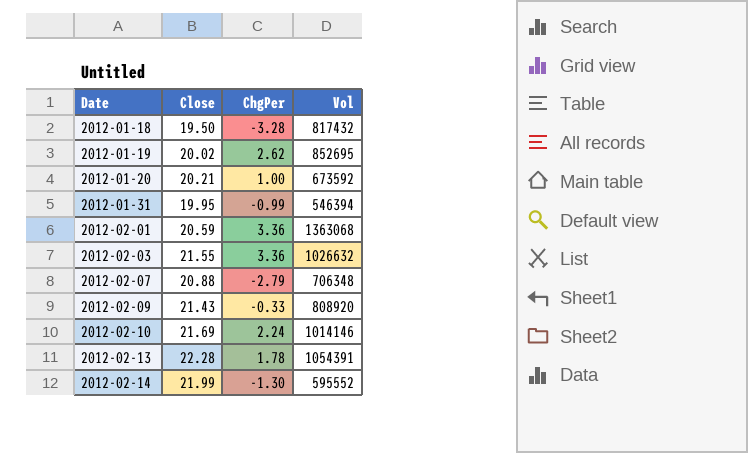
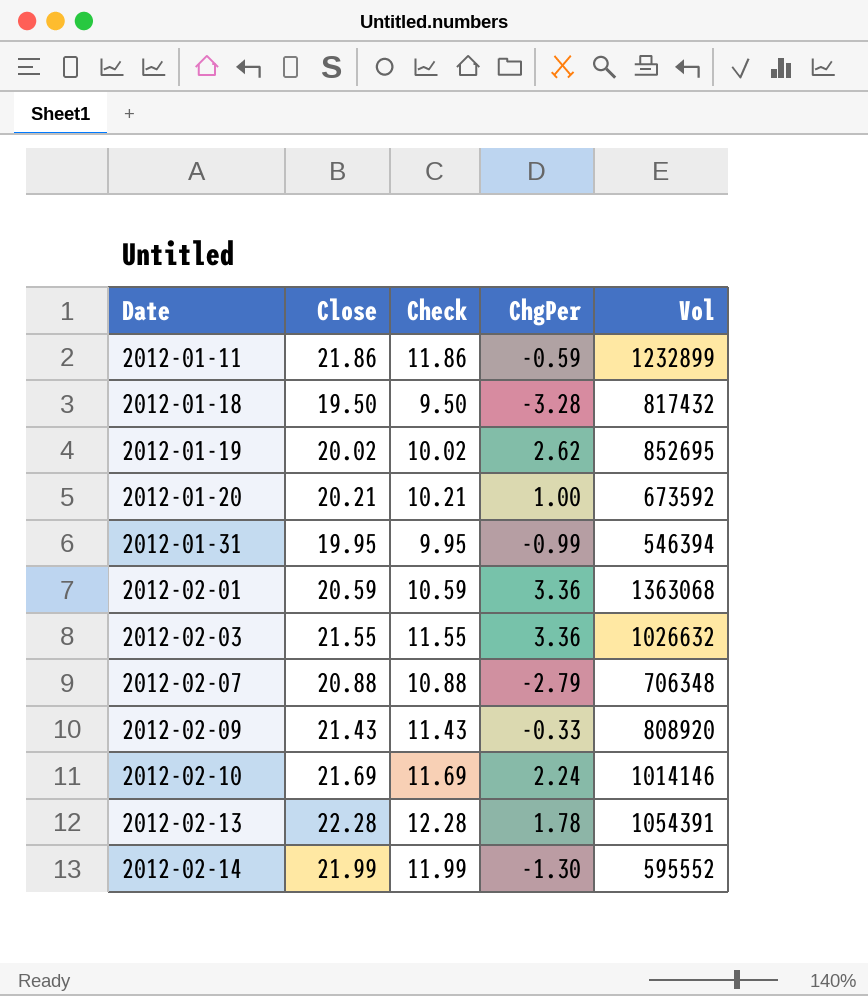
column Check | formula: none -> [Close] - 10
row 2012-01-11: none -> 21.86 | 11.86 | -0.59 | 1232899

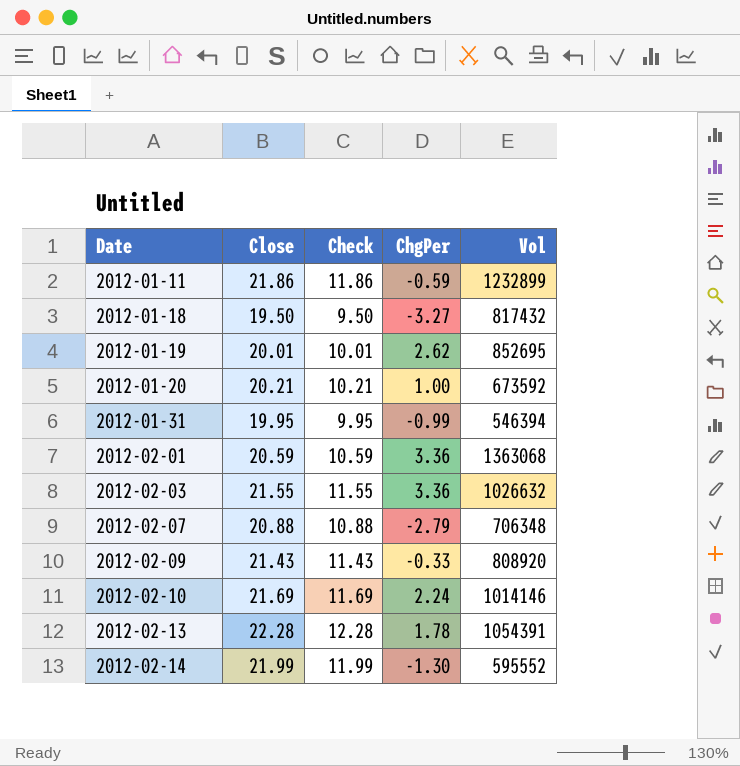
2012-01-18 | ChgPer: -3.28 -> -3.27
2012-01-19 | Close: 20.02 -> 20.01
2012-01-19 | Check: 10.02 -> 10.01

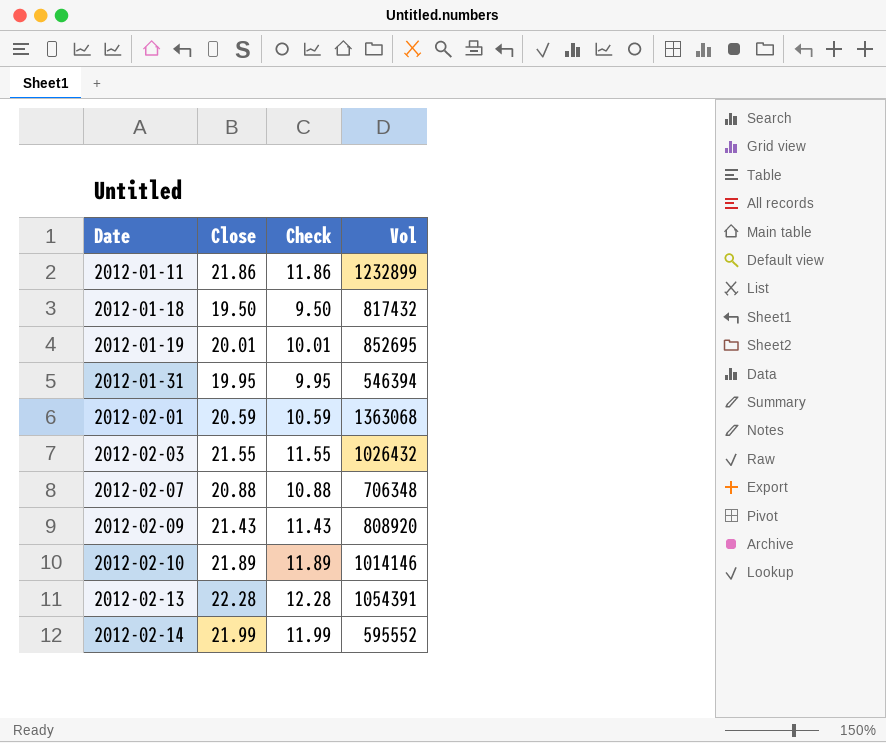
column ChgPer | position: 4 -> none
row 2012-01-20: 20.21 | 10.21 | 1.00 | 673592 -> none
2012-02-03 | Vol: 1026632 -> 1026432
2012-02-10 | Close: 21.69 -> 21.89
2012-02-10 | Check: 11.69 -> 11.89

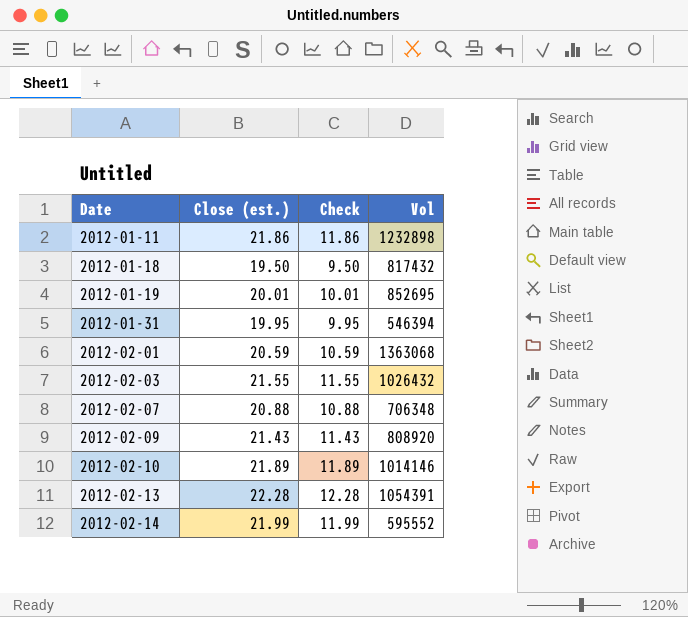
column name: Close -> Close (est.)
2012-01-11 | Vol: 1232899 -> 1232898

